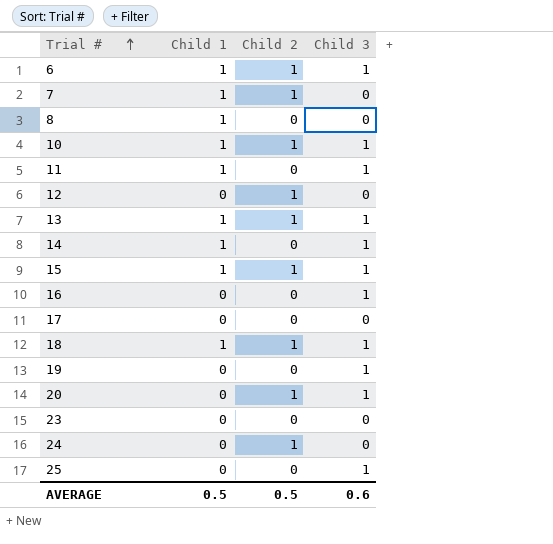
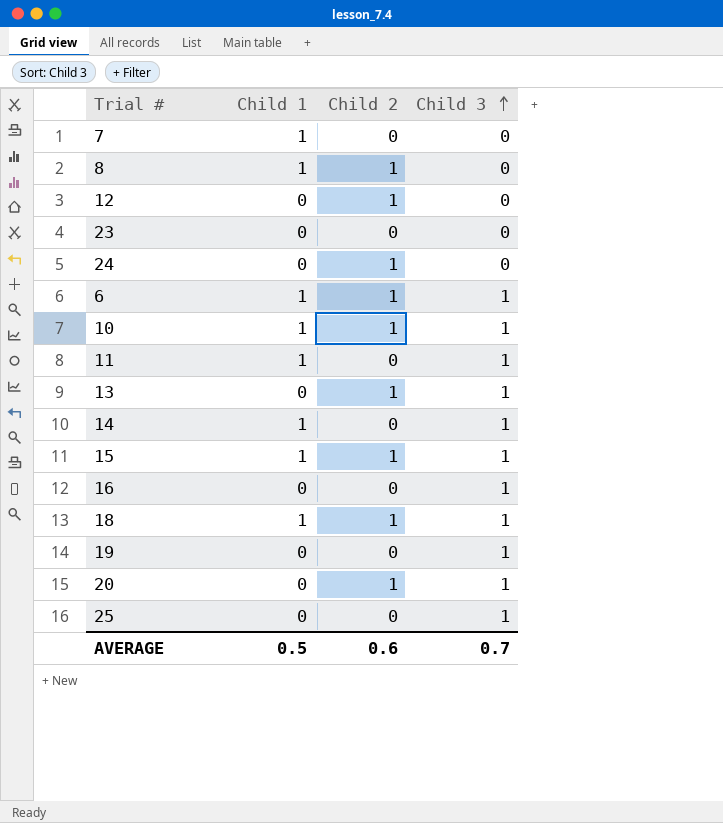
row order: Trial # ascending -> Child 3 ascending
row 17: 0 | 0 | 0 -> none
7 | Child 2: 1 -> 0
8 | Child 2: 0 -> 1
13 | Child 1: 1 -> 0
AVERAGE | Child 2: 0.5 -> 0.6
AVERAGE | Child 3: 0.6 -> 0.7

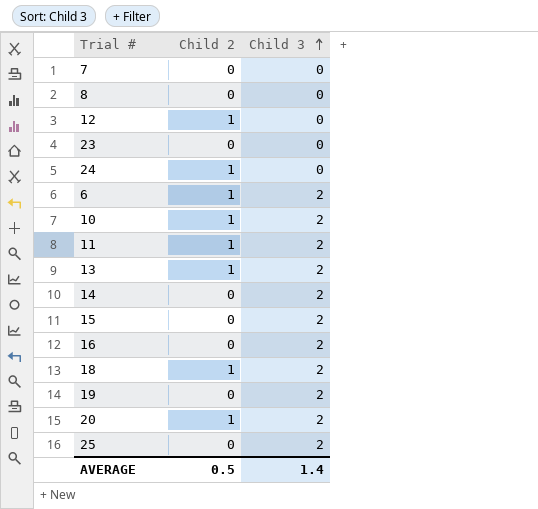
column Child 1 | position: 2 -> none
8 | Child 2: 1 -> 0
6 | Child 3: 1 -> 2
10 | Child 3: 1 -> 2
11 | Child 2: 0 -> 1
11 | Child 3: 1 -> 2
13 | Child 3: 1 -> 2
14 | Child 3: 1 -> 2
15 | Child 2: 1 -> 0
15 | Child 3: 1 -> 2
16 | Child 3: 1 -> 2
18 | Child 3: 1 -> 2
19 | Child 3: 1 -> 2
20 | Child 3: 1 -> 2
25 | Child 3: 1 -> 2
AVERAGE | Child 2: 0.6 -> 0.5
AVERAGE | Child 3: 0.7 -> 1.4

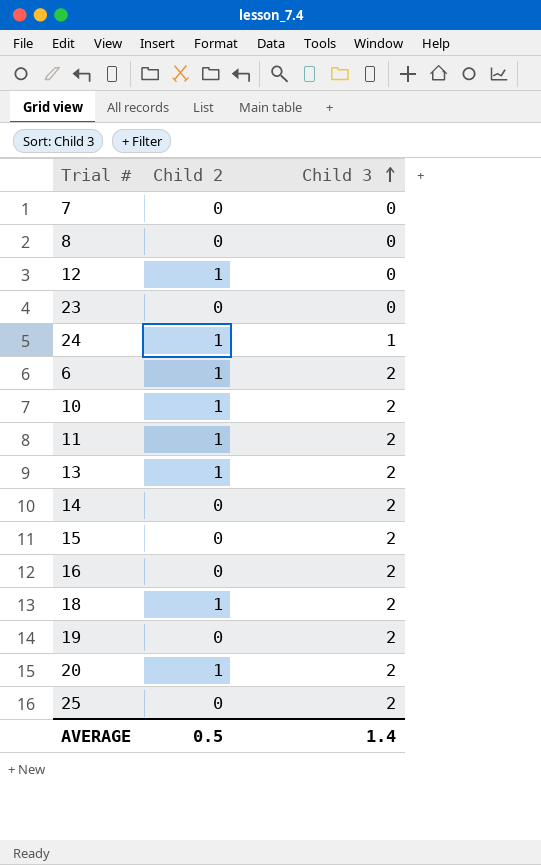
24 | Child 3: 0 -> 1

